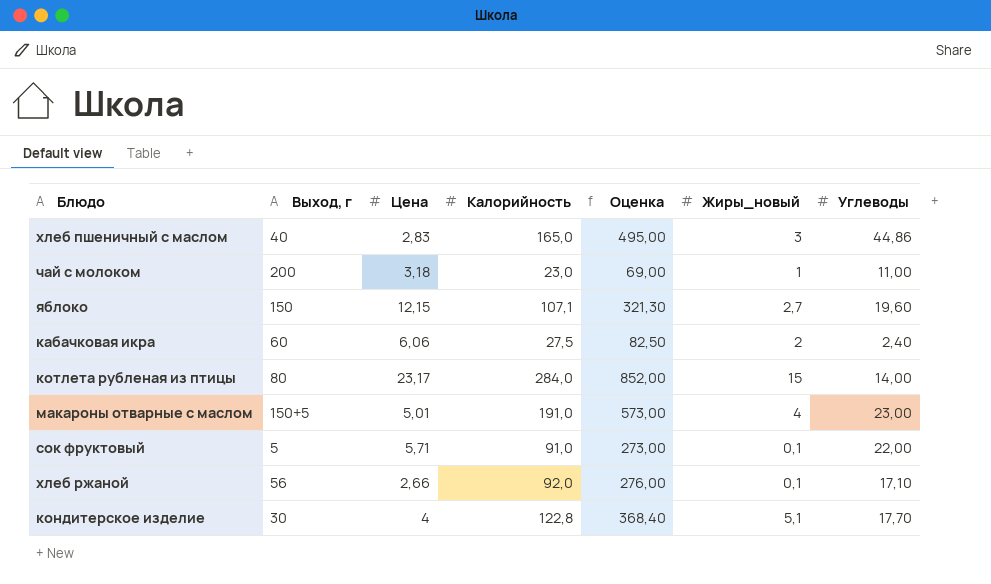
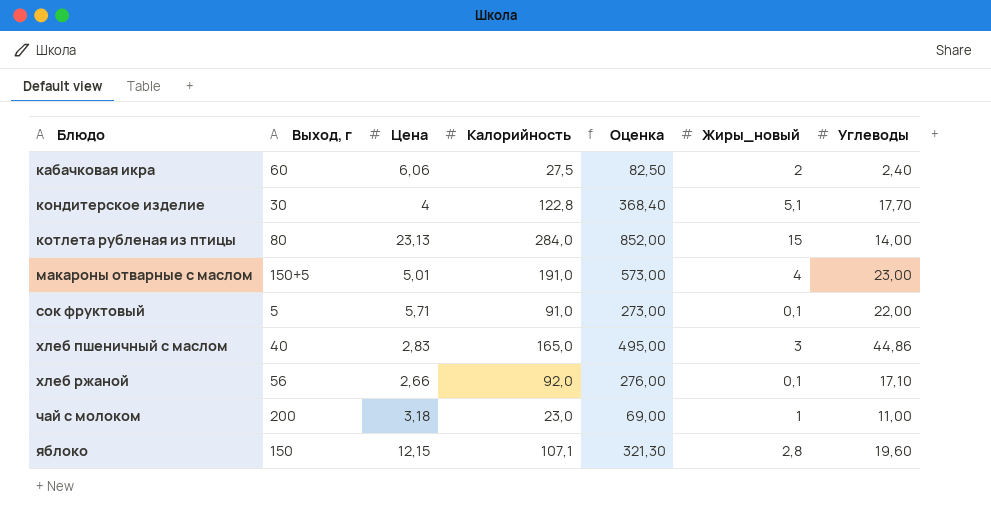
row order: none -> Блюдо ascending
котлета рубленая из птицы | Цена: 23,17 -> 23,13
яблоко | Жиры_новый: 2,7 -> 2,8

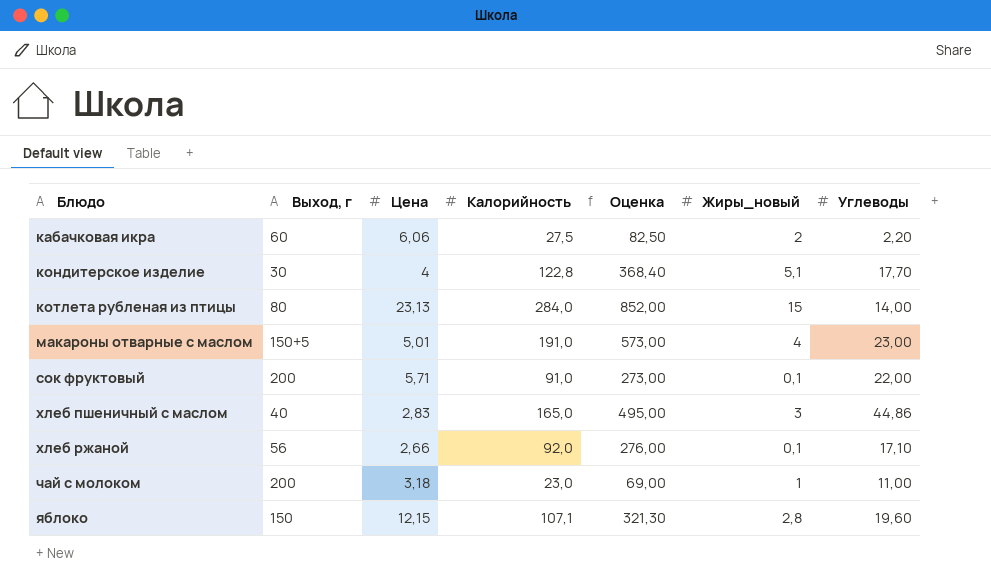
кабачковая икра | Углеводы: 2,40 -> 2,20
сок фруктовый | Выход, г: 5 -> 200

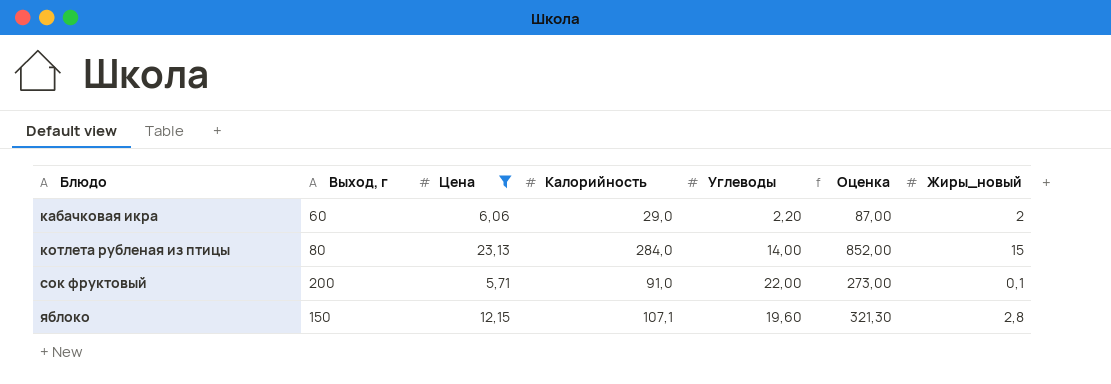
filter: none -> Цена >= 5,71
column Углеводы | position: 7 -> 5
кабачковая икра | Калорийность: 27,5 -> 29,0
кабачковая икра | Оценка: 82,50 -> 87,00

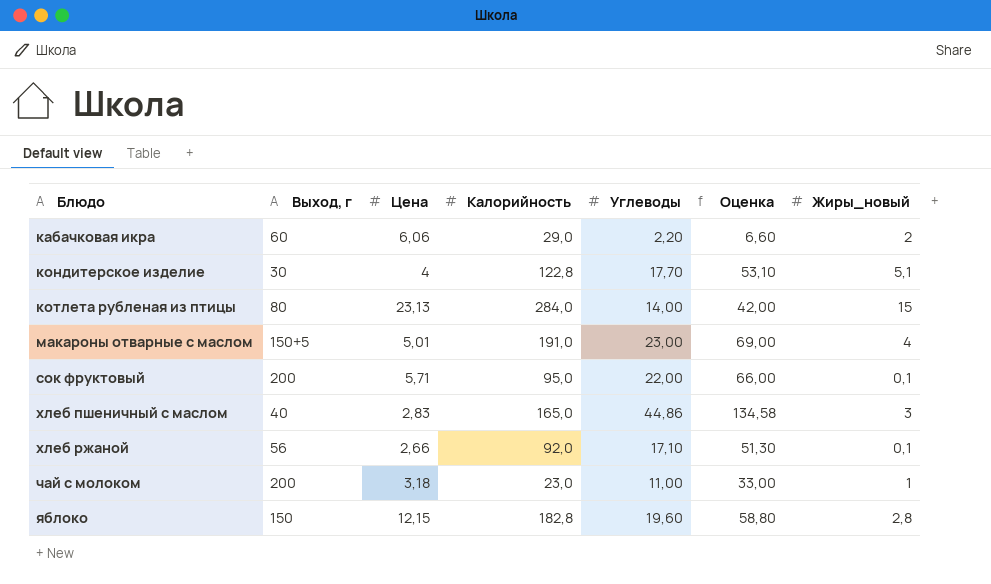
filter: Цена >= 5,71 -> none
column Оценка | formula: [Калорийность] * 3 -> [Углеводы] * 3
сок фруктовый | Калорийность: 91,0 -> 95,0
яблоко | Калорийность: 107,1 -> 182,8

